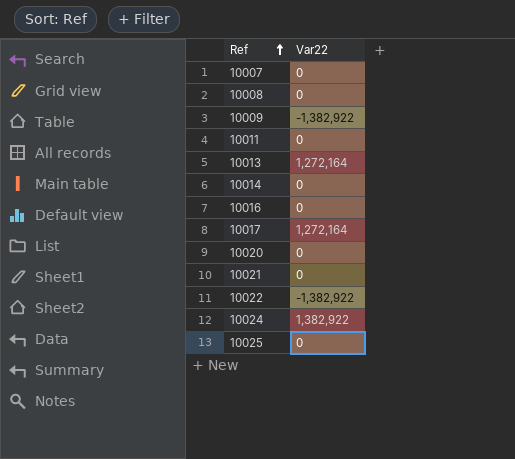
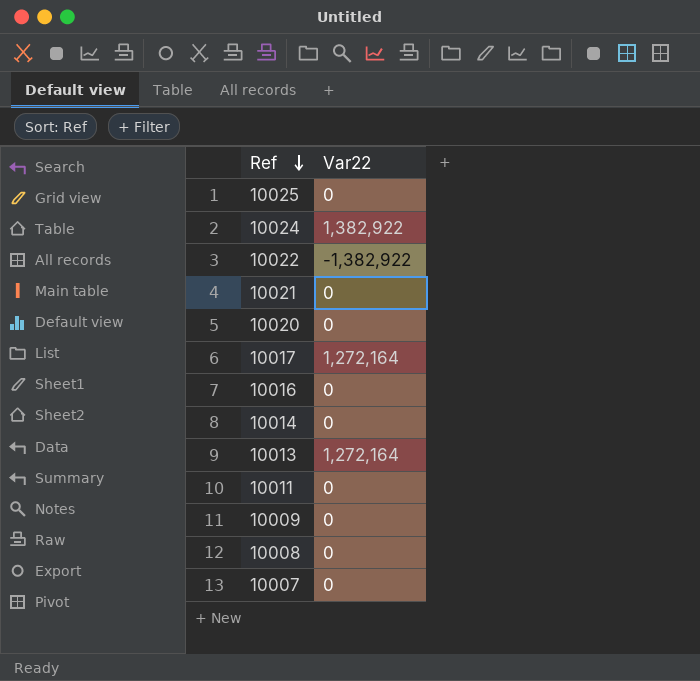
row order: Ref ascending -> Ref descending
10009 | Var22: -1,382,922 -> 0

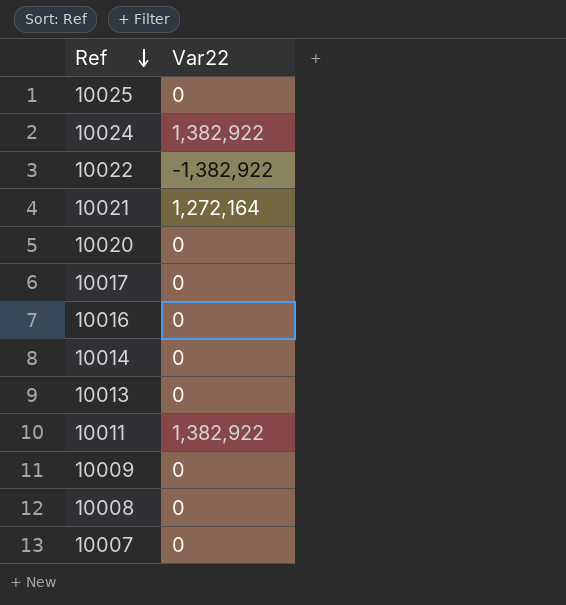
10021 | Var22: 0 -> 1,272,164
10017 | Var22: 1,272,164 -> 0
10013 | Var22: 1,272,164 -> 0
10011 | Var22: 0 -> 1,382,922

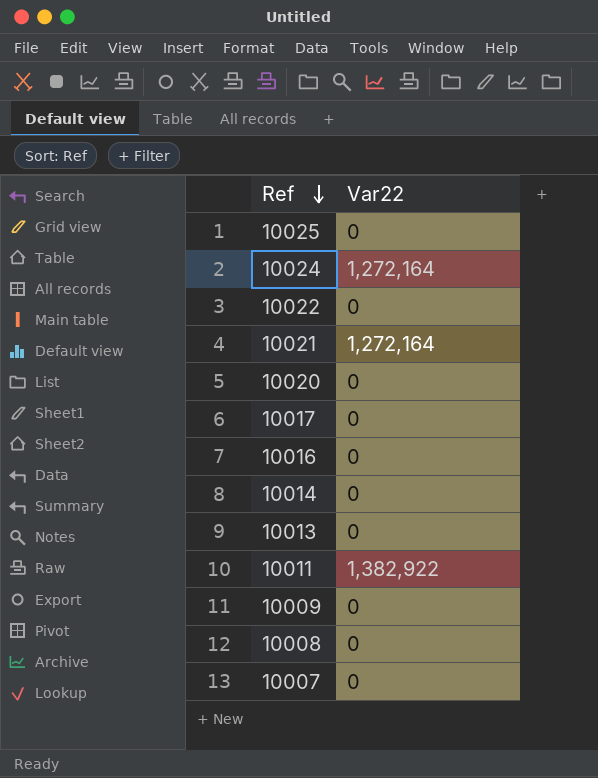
10024 | Var22: 1,382,922 -> 1,272,164
10022 | Var22: -1,382,922 -> 0

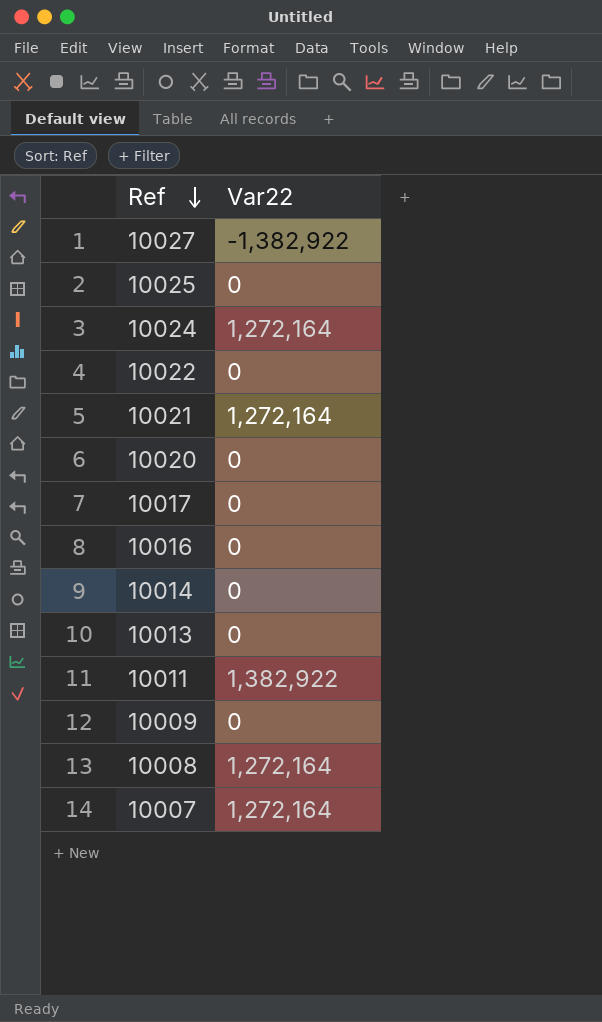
row 10027: none -> -1,382,922
10008 | Var22: 0 -> 1,272,164
10007 | Var22: 0 -> 1,272,164

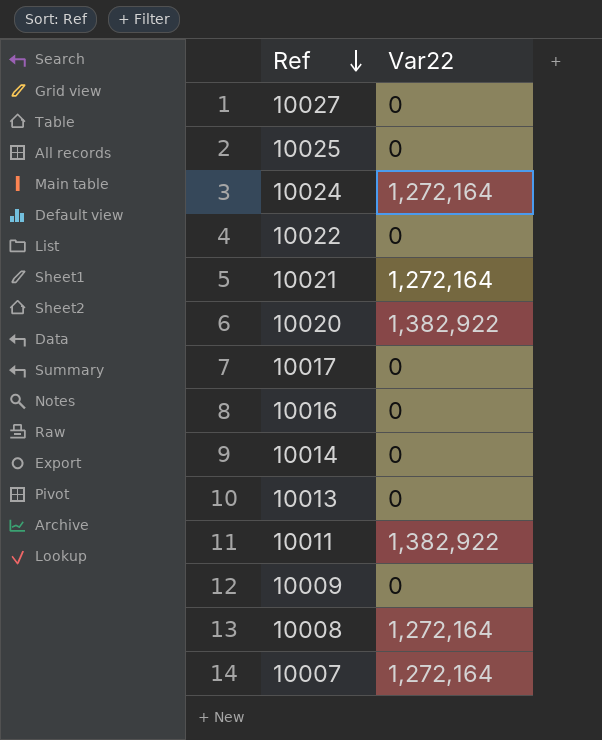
10027 | Var22: -1,382,922 -> 0
10020 | Var22: 0 -> 1,382,922

